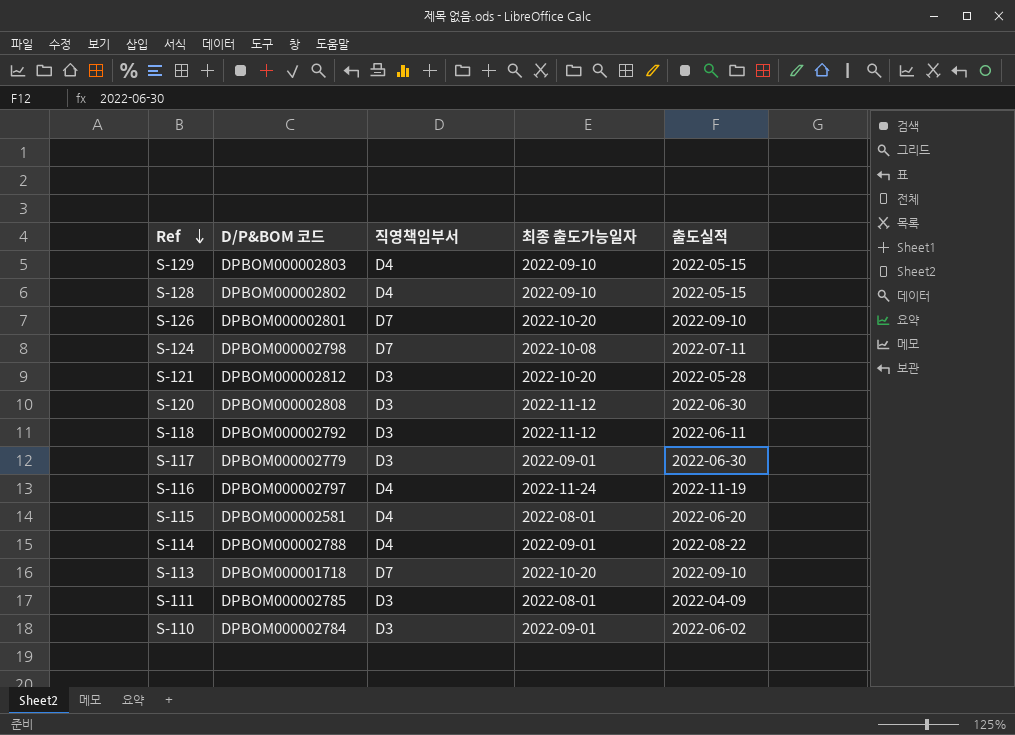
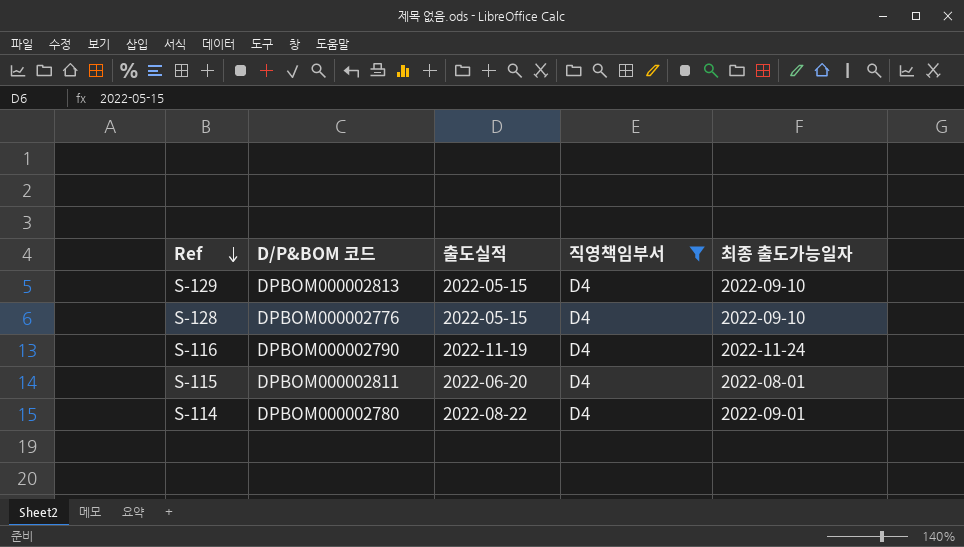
filter: none -> 직영책임부서 = D4
column 출도실적 | position: 5 -> 3
S-129 | D/P&BOM 코드: DPBOM000002803 -> DPBOM000002813
S-128 | D/P&BOM 코드: DPBOM000002802 -> DPBOM000002776
S-116 | D/P&BOM 코드: DPBOM000002797 -> DPBOM000002790
S-115 | D/P&BOM 코드: DPBOM000002581 -> DPBOM000002811
S-114 | D/P&BOM 코드: DPBOM000002788 -> DPBOM000002780

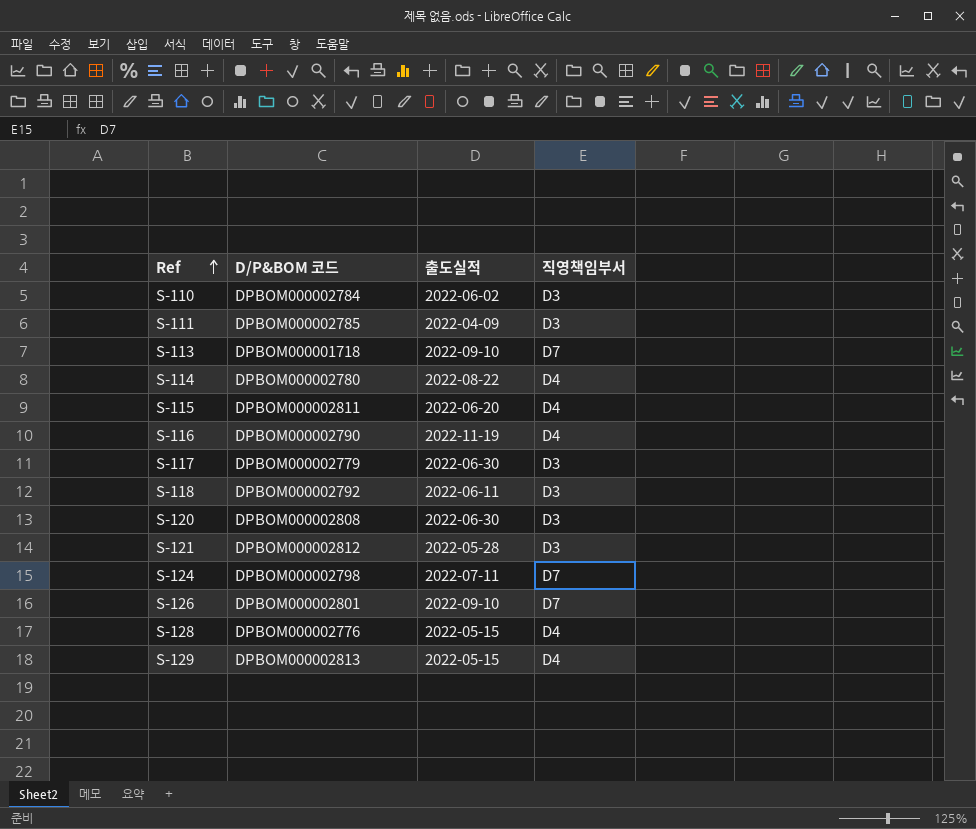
filter: 직영책임부서 = D4 -> none
row order: Ref descending -> Ref ascending
column 최종 출도가능일자 | position: 5 -> none

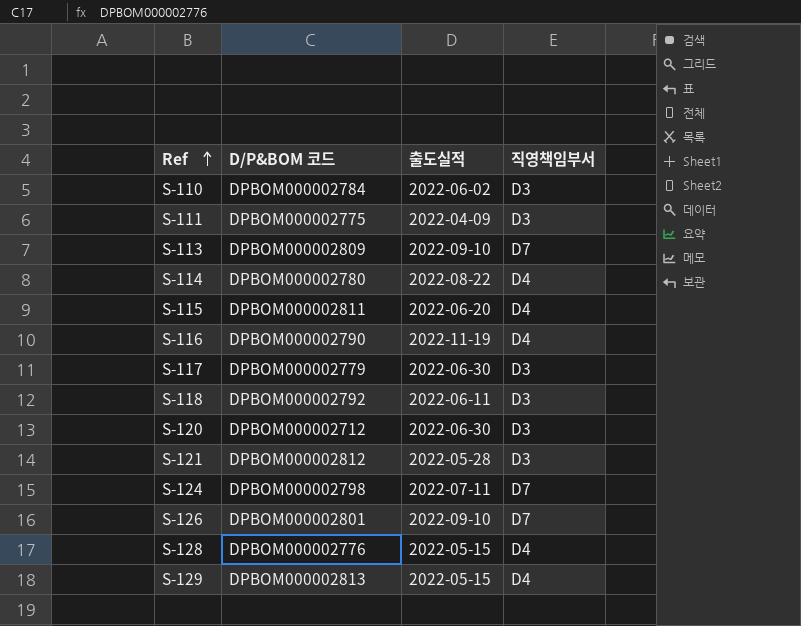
S-111 | D/P&BOM 코드: DPBOM000002785 -> DPBOM000002775
S-113 | D/P&BOM 코드: DPBOM000001718 -> DPBOM000002809
S-120 | D/P&BOM 코드: DPBOM000002808 -> DPBOM000002712

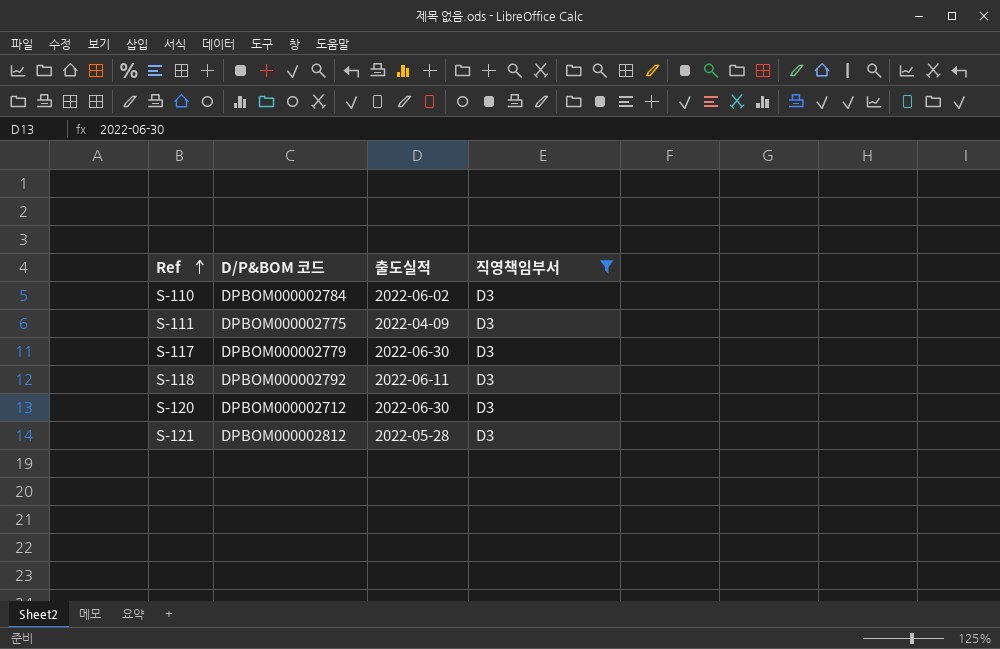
filter: none -> 직영책임부서 = D3

